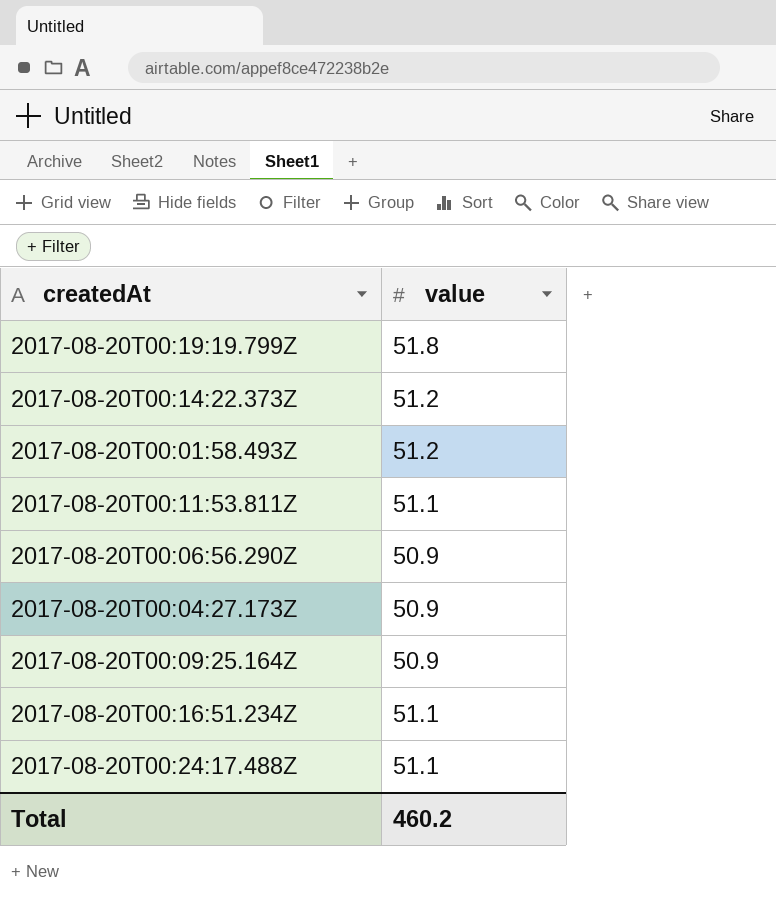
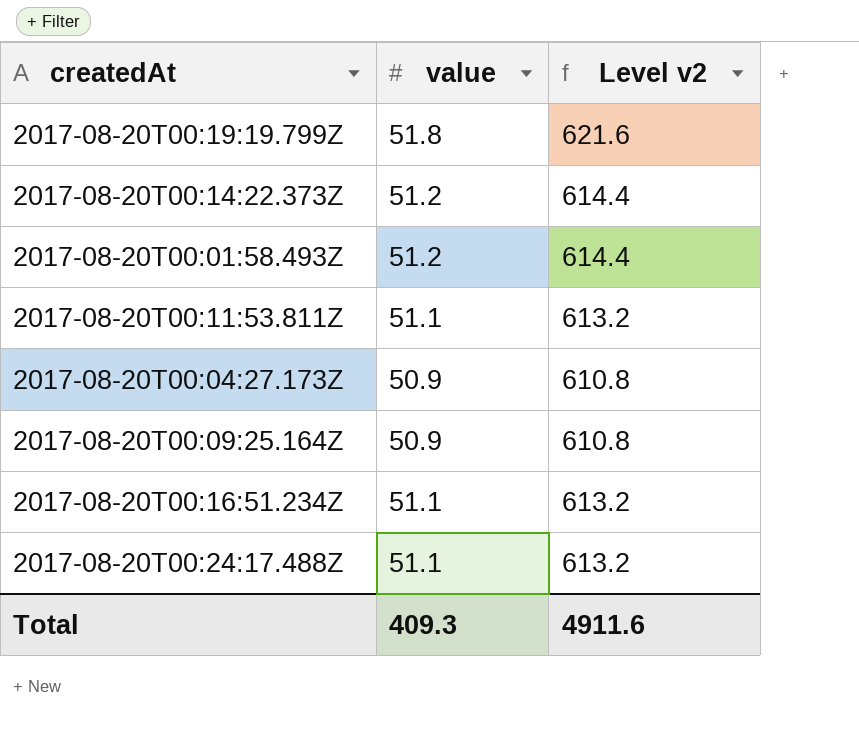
column Level v2 | formula: none -> [value] * 12
row 2017-08-20T00:06:56.290Z: 50.9 -> none
Total | value: 460.2 -> 409.3

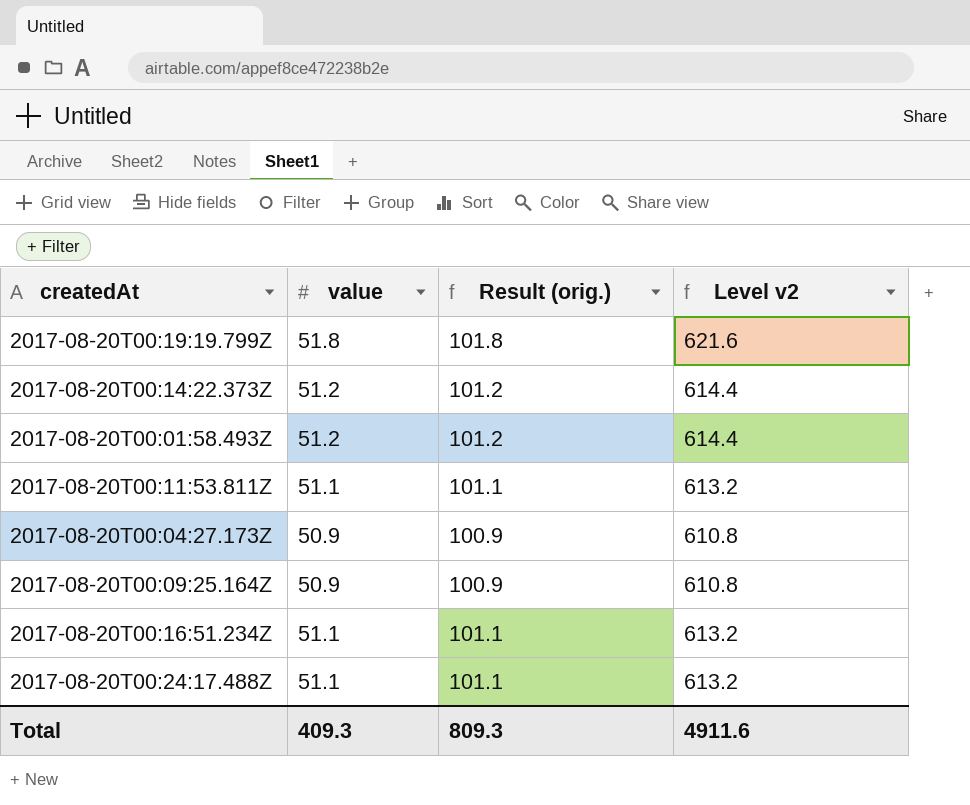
column Result (orig.) | formula: none -> [value] + 50

